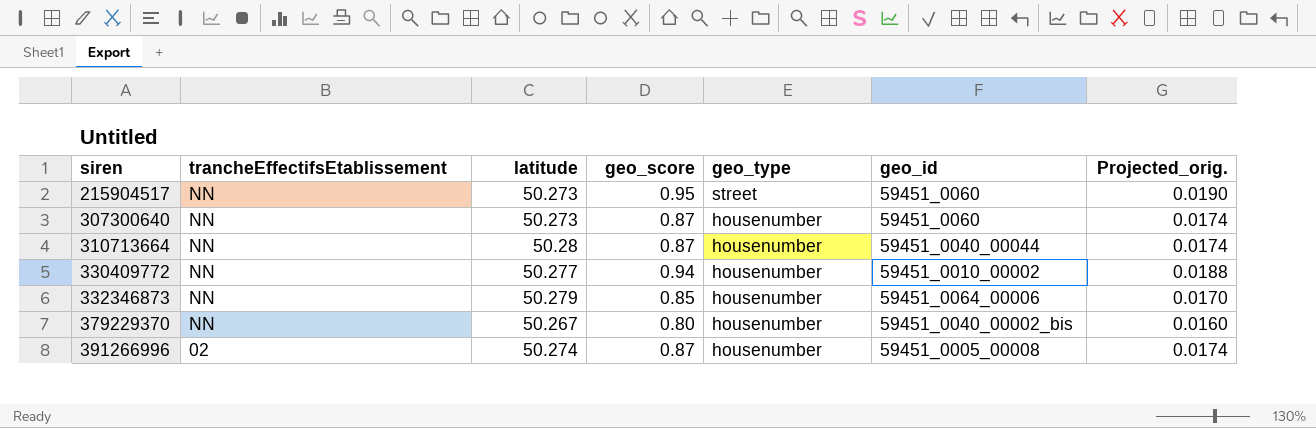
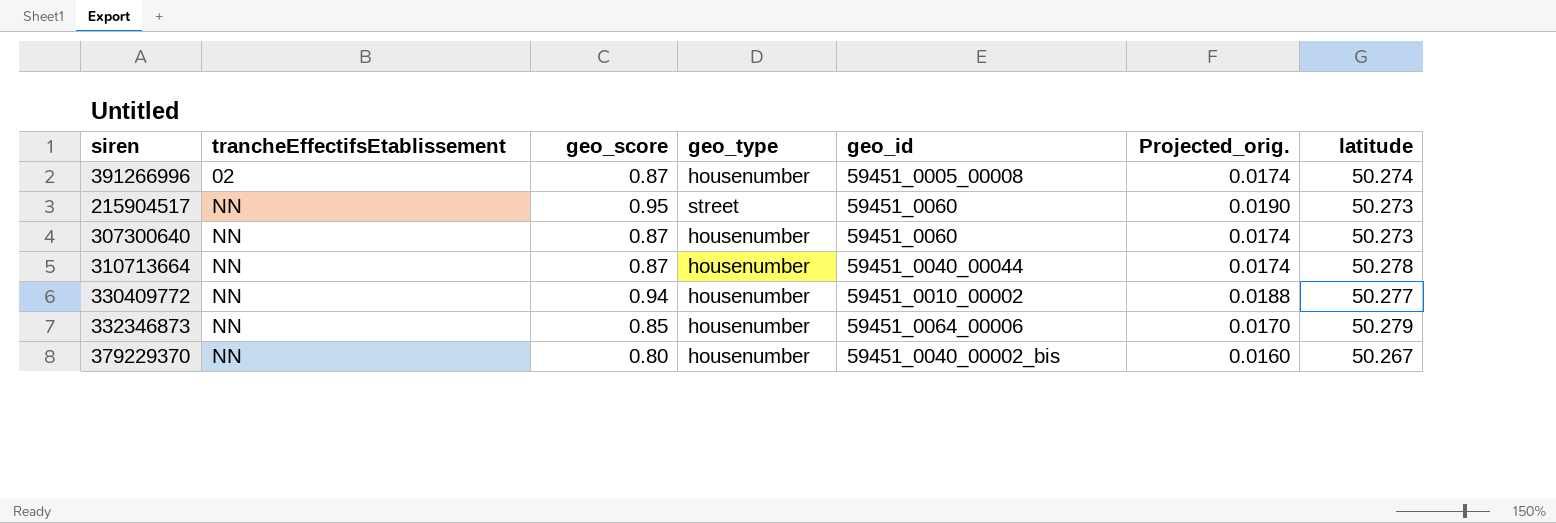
row order: siren ascending -> trancheEffectifsEtablissement ascending
column latitude | position: 3 -> 7
310713664 | latitude: 50.28 -> 50.278

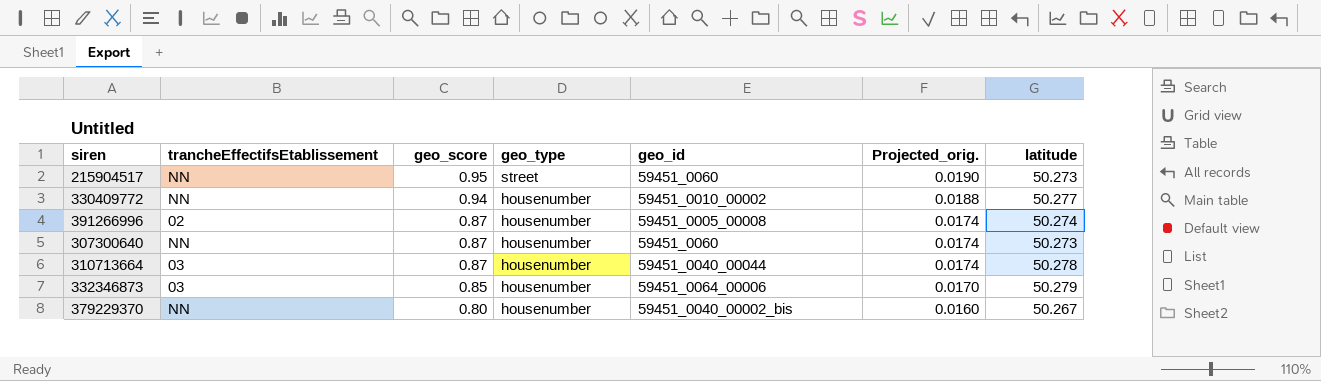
row order: trancheEffectifsEtablissement ascending -> geo_score descending
310713664 | trancheEffectifsEtablissement: NN -> 03
332346873 | trancheEffectifsEtablissement: NN -> 03

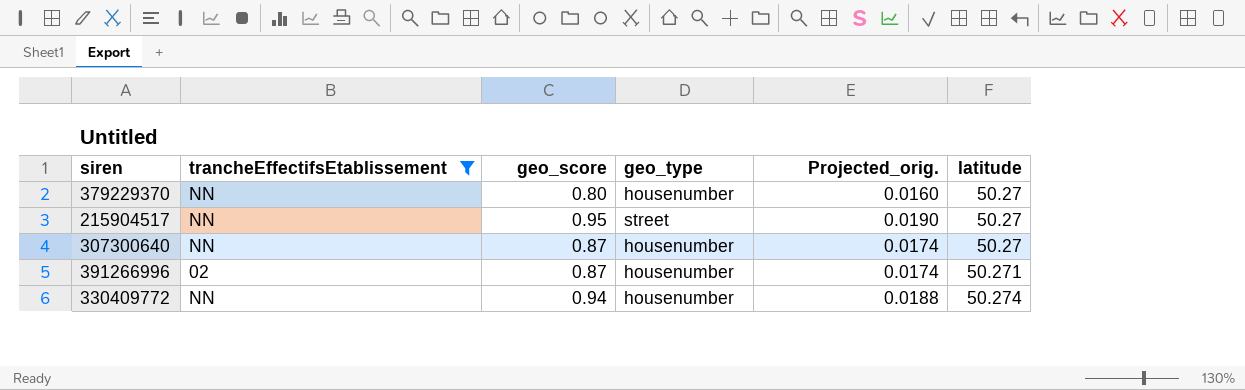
filter: none -> trancheEffectifsEtablissement != 03
row order: geo_score descending -> latitude ascending
column geo_id | position: 5 -> none
379229370 | latitude: 50.267 -> 50.27
215904517 | latitude: 50.273 -> 50.27
307300640 | latitude: 50.273 -> 50.27
391266996 | latitude: 50.274 -> 50.271
330409772 | latitude: 50.277 -> 50.274

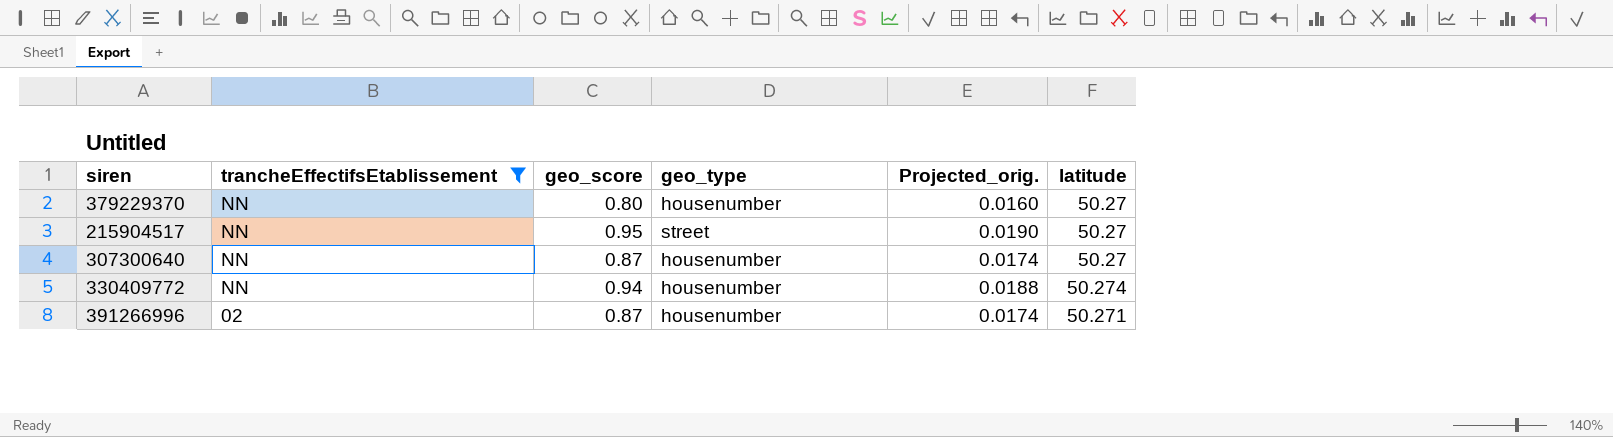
row order: latitude ascending -> trancheEffectifsEtablissement descending

